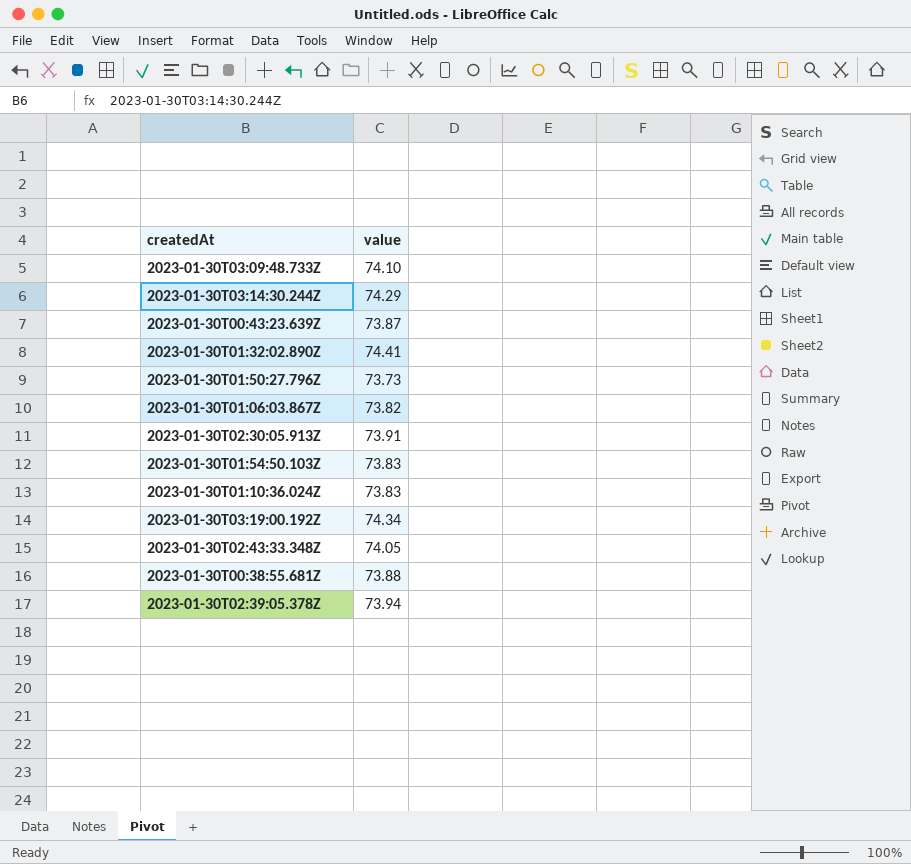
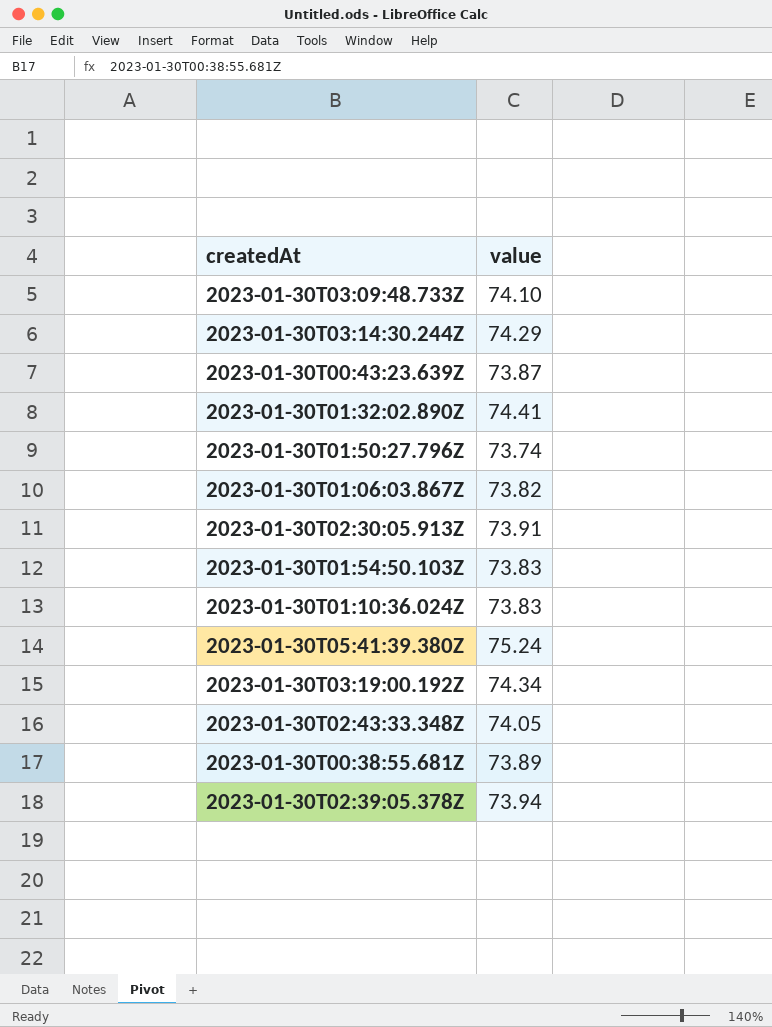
2023-01-30T01:50:27.796Z | value: 73.73 -> 73.74
row 2023-01-30T05:41:39.380Z: none -> 75.24
2023-01-30T00:38:55.681Z | value: 73.88 -> 73.89

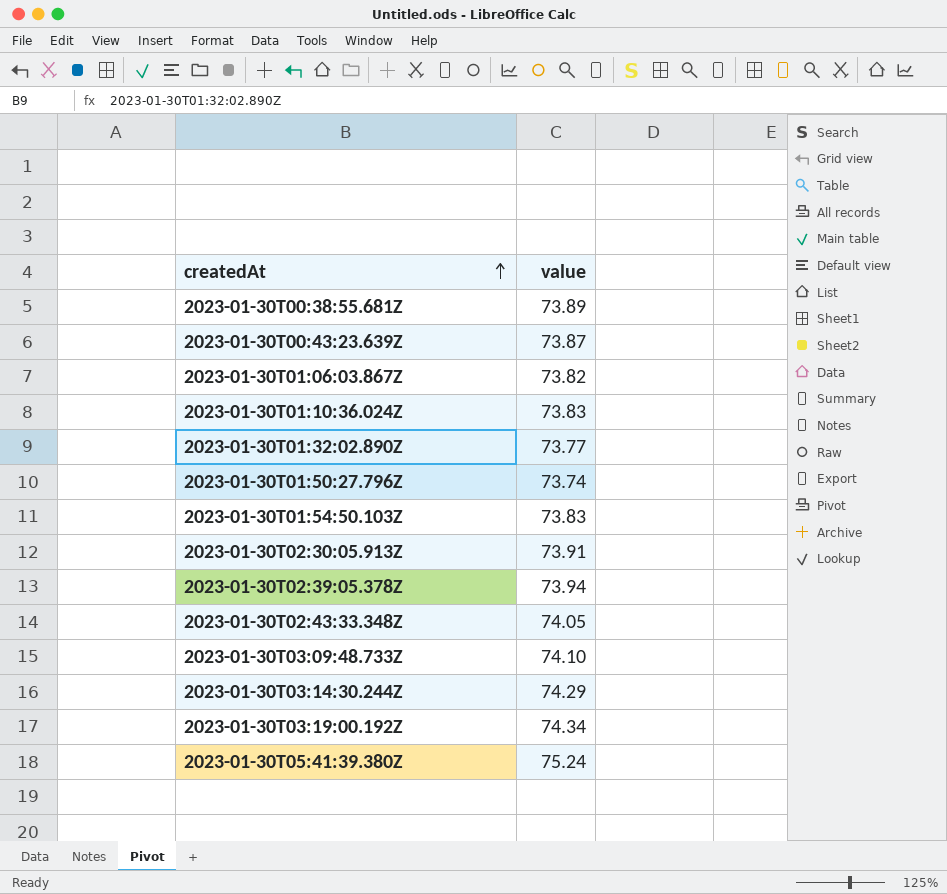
row order: none -> createdAt ascending
2023-01-30T01:32:02.890Z | value: 74.41 -> 73.77

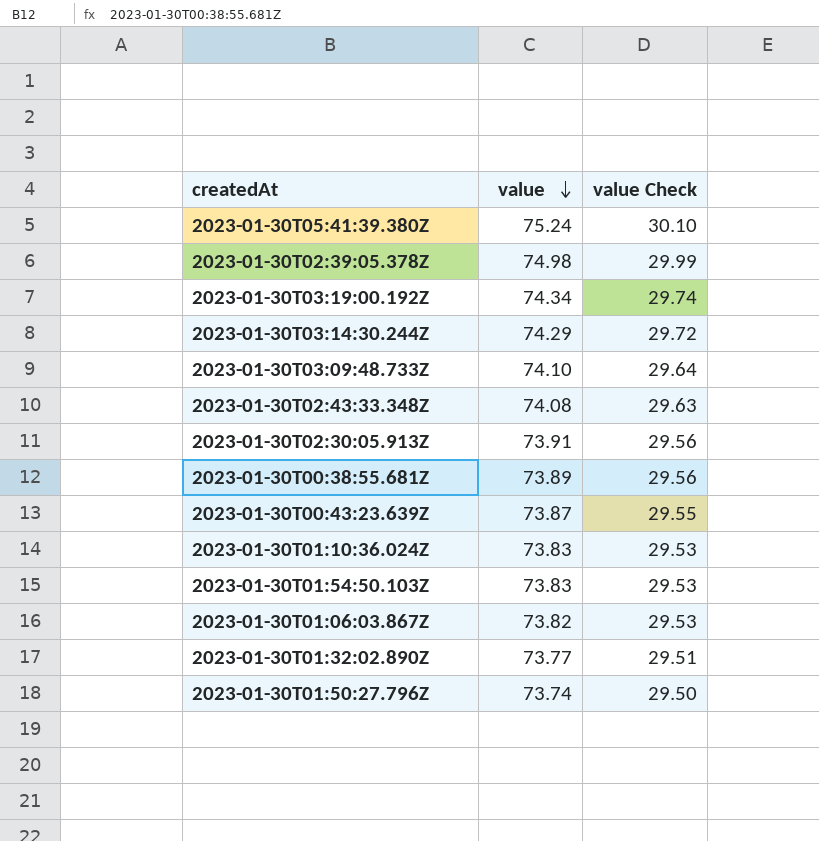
row order: createdAt ascending -> value descending
column value Check | formula: none -> [value] * 0.4
2023-01-30T02:39:05.378Z | value: 73.94 -> 74.98
2023-01-30T02:43:33.348Z | value: 74.05 -> 74.08

